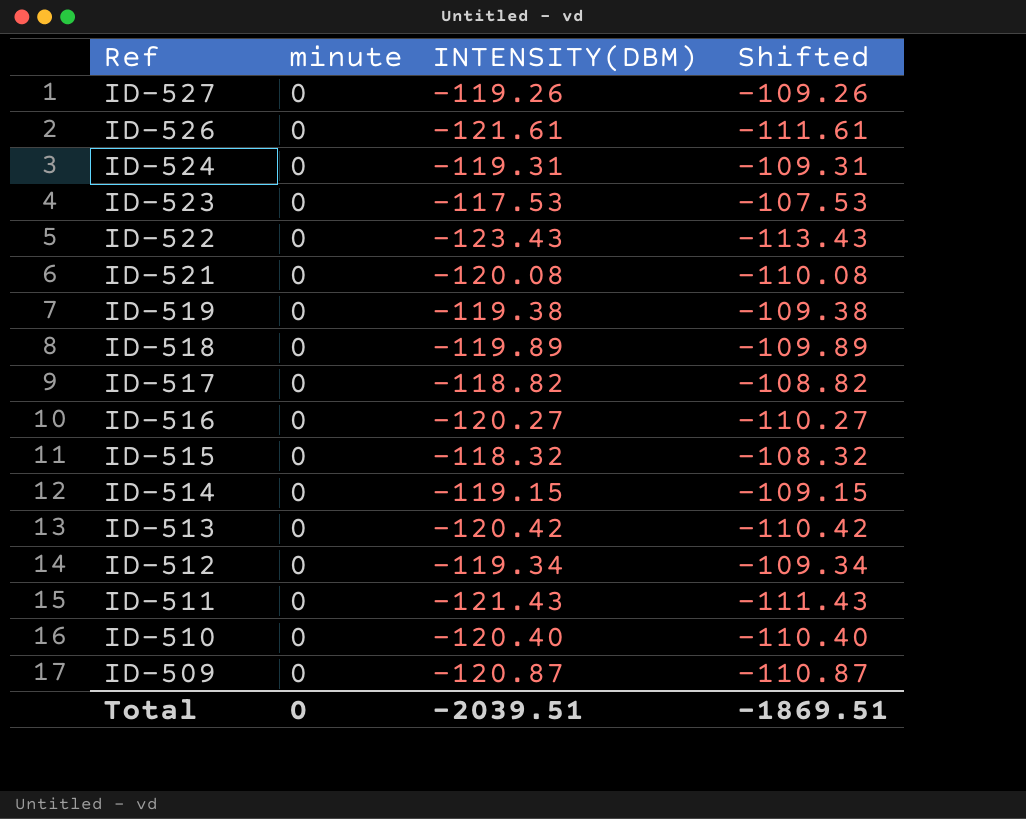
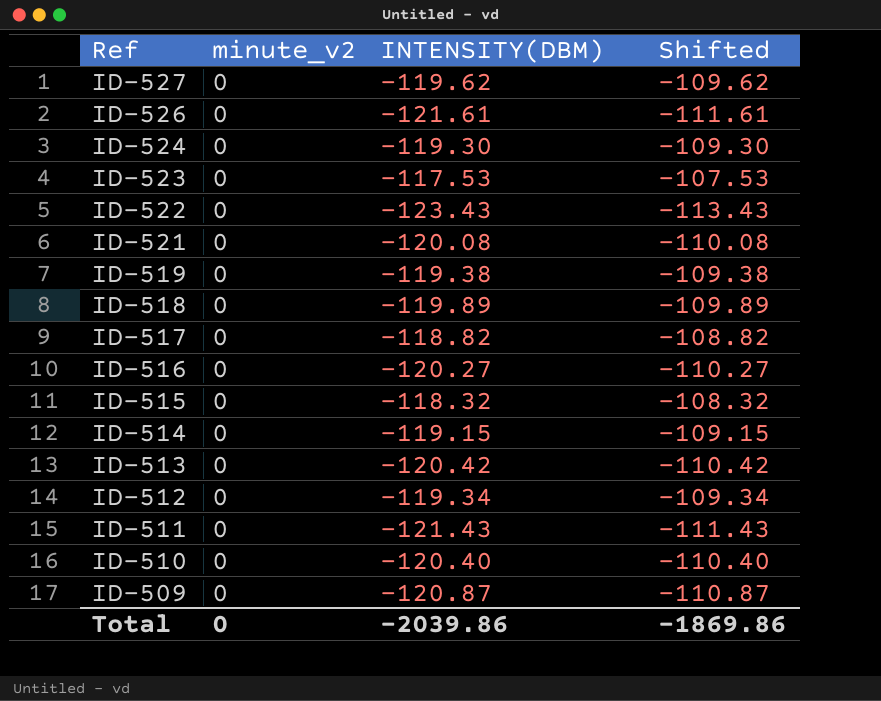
column name: minute -> minute_v2
ID-527 | INTENSITY(DBM): -119.26 -> -119.62
ID-527 | Shifted: -109.26 -> -109.62
ID-524 | INTENSITY(DBM): -119.31 -> -119.30
ID-524 | Shifted: -109.31 -> -109.30
Total | INTENSITY(DBM): -2039.51 -> -2039.86
Total | Shifted: -1869.51 -> -1869.86

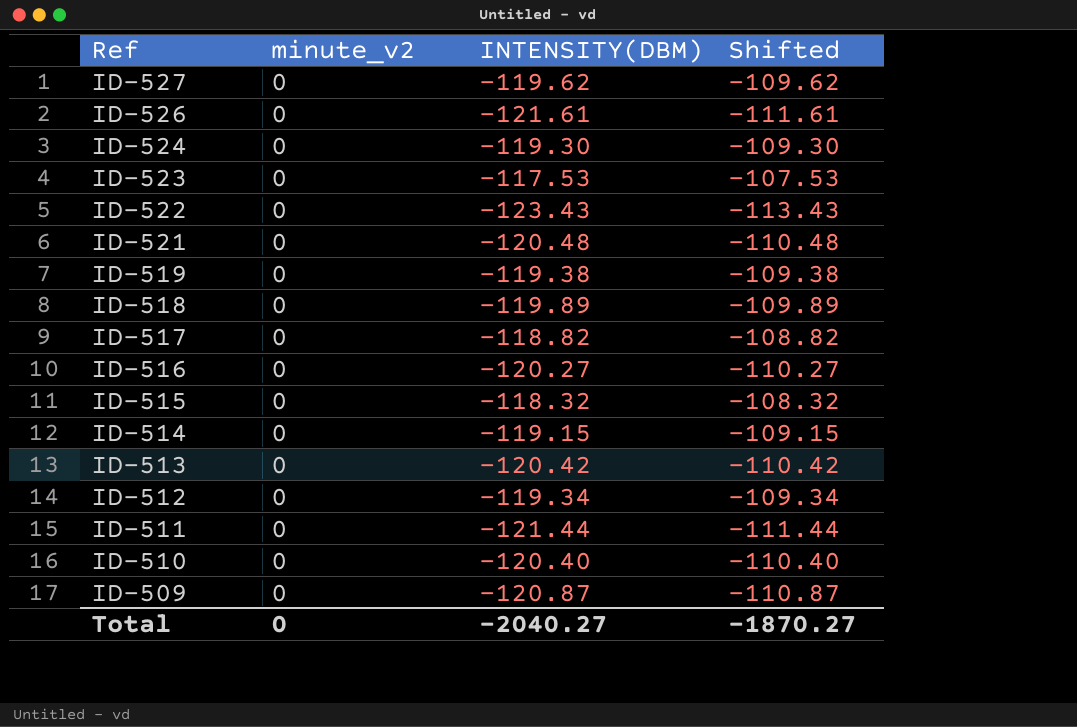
ID-521 | INTENSITY(DBM): -120.08 -> -120.48
ID-521 | Shifted: -110.08 -> -110.48
ID-511 | INTENSITY(DBM): -121.43 -> -121.44
ID-511 | Shifted: -111.43 -> -111.44
Total | INTENSITY(DBM): -2039.86 -> -2040.27
Total | Shifted: -1869.86 -> -1870.27

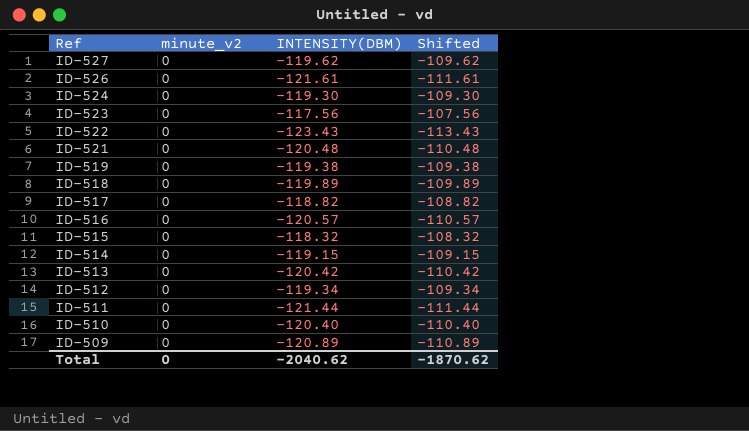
ID-523 | INTENSITY(DBM): -117.53 -> -117.56
ID-523 | Shifted: -107.53 -> -107.56
ID-516 | INTENSITY(DBM): -120.27 -> -120.57
ID-516 | Shifted: -110.27 -> -110.57
ID-509 | INTENSITY(DBM): -120.87 -> -120.89
ID-509 | Shifted: -110.87 -> -110.89
Total | INTENSITY(DBM): -2040.27 -> -2040.62
Total | Shifted: -1870.27 -> -1870.62

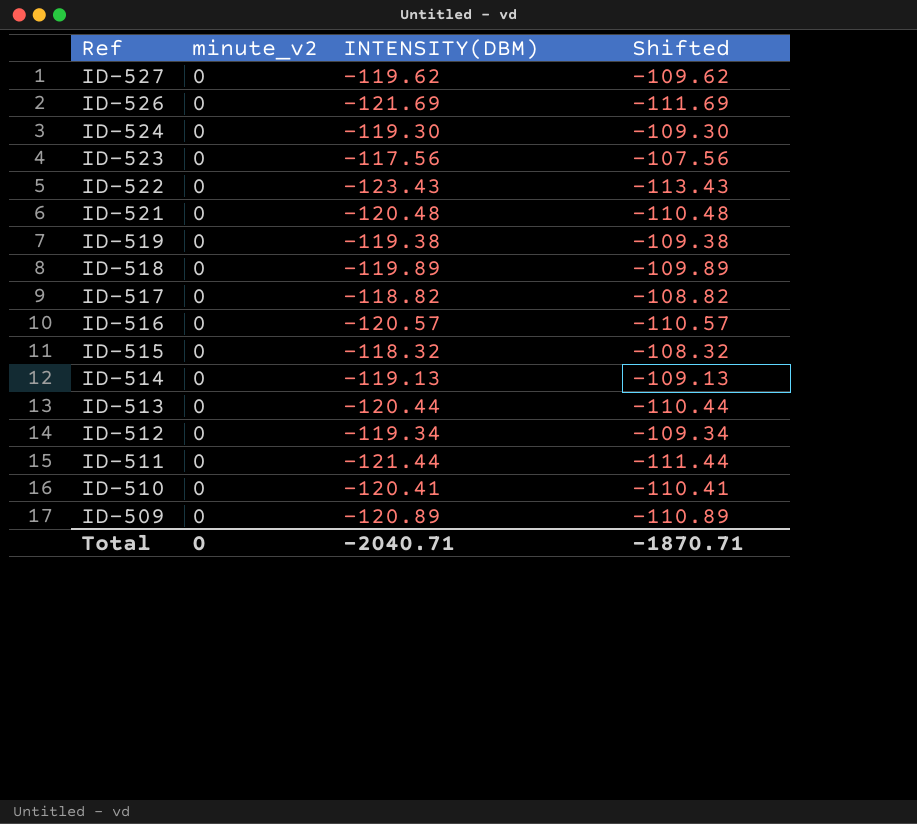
ID-526 | INTENSITY(DBM): -121.61 -> -121.69
ID-526 | Shifted: -111.61 -> -111.69
ID-514 | INTENSITY(DBM): -119.15 -> -119.13
ID-514 | Shifted: -109.15 -> -109.13
ID-513 | INTENSITY(DBM): -120.42 -> -120.44
ID-513 | Shifted: -110.42 -> -110.44
ID-510 | INTENSITY(DBM): -120.40 -> -120.41
ID-510 | Shifted: -110.40 -> -110.41
Total | INTENSITY(DBM): -2040.62 -> -2040.71
Total | Shifted: -1870.62 -> -1870.71

